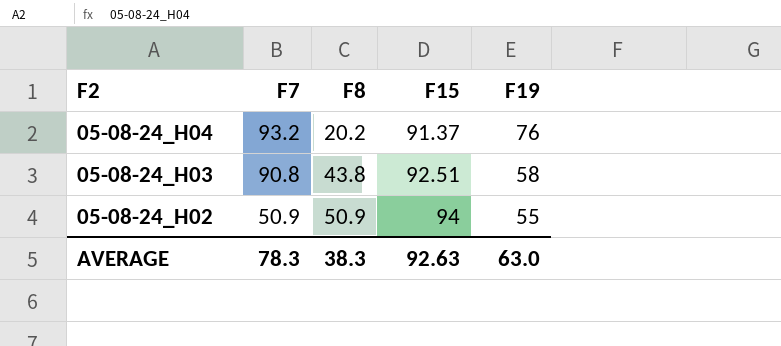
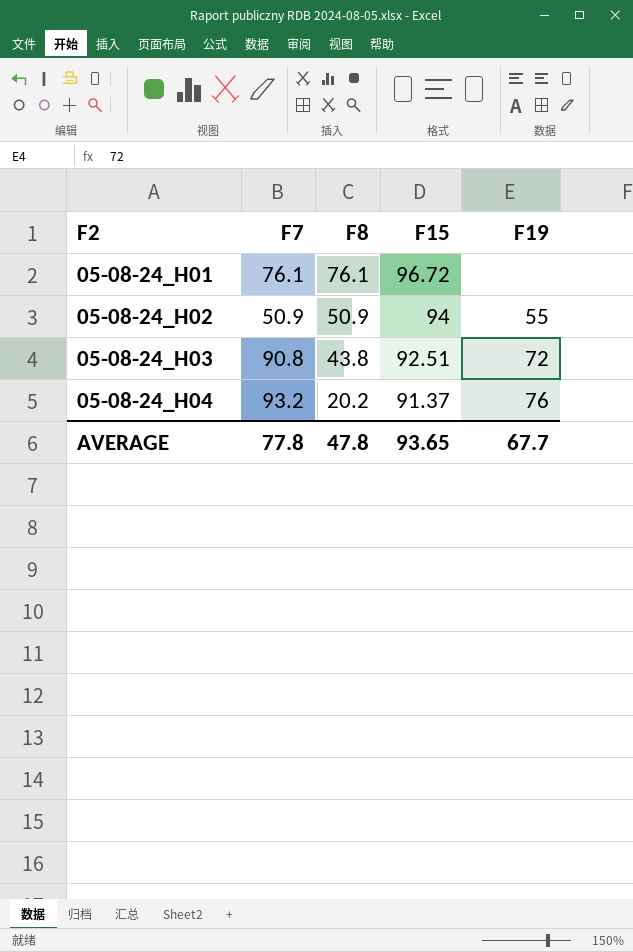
row order: F2 descending -> F2 ascending
row 05-08-24_H01: none -> 76.1 | 76.1 | 96.72 | none
05-08-24_H03 | F19: 58 -> 72
AVERAGE | F7: 78.3 -> 77.8
AVERAGE | F8: 38.3 -> 47.8
AVERAGE | F15: 92.63 -> 93.65
AVERAGE | F19: 63.0 -> 67.7

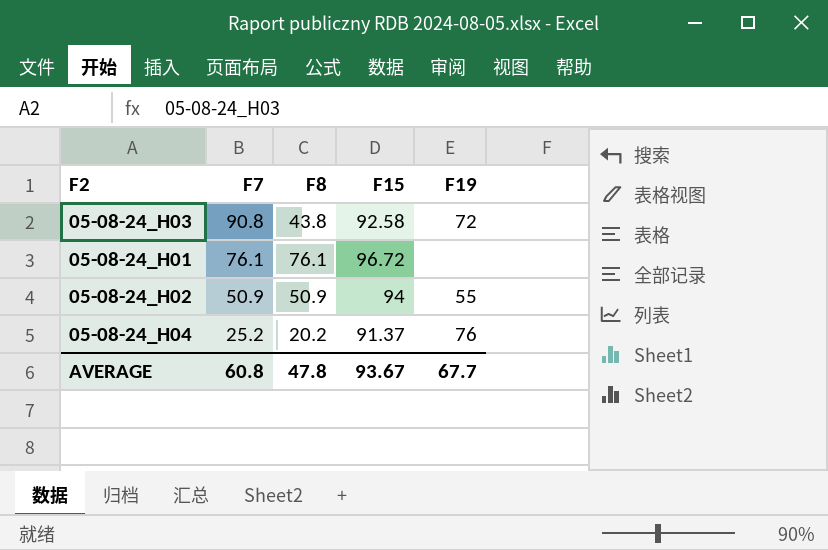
row order: F2 ascending -> F7 descending
05-08-24_H03 | F15: 92.51 -> 92.58
05-08-24_H04 | F7: 93.2 -> 25.2
AVERAGE | F7: 77.8 -> 60.8
AVERAGE | F15: 93.65 -> 93.67

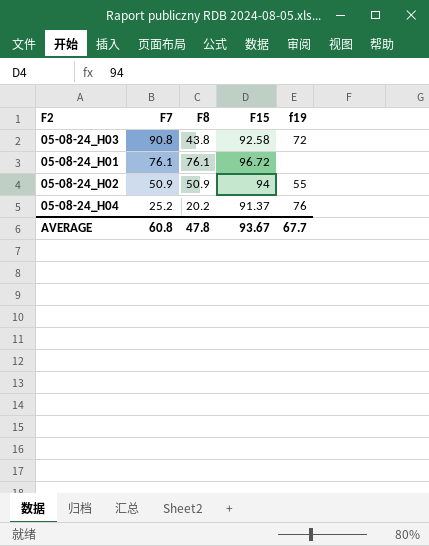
column name: F19 -> f19

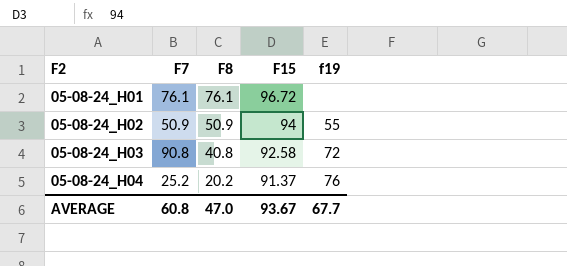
row order: F7 descending -> F2 ascending
05-08-24_H03 | F8: 43.8 -> 40.8
AVERAGE | F8: 47.8 -> 47.0

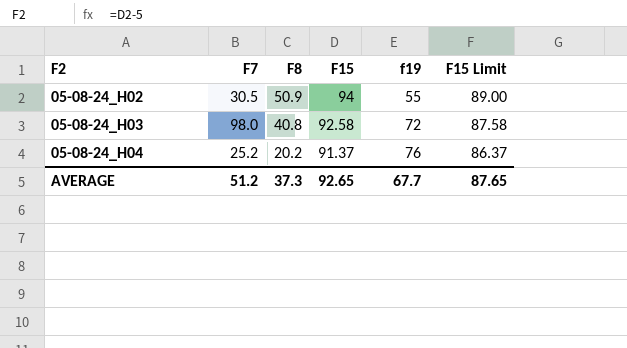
column F15 Limit | formula: none -> [F15] - 5
row 05-08-24_H01: 76.1 | 76.1 | 96.72 | none -> none
05-08-24_H02 | F7: 50.9 -> 30.5
05-08-24_H03 | F7: 90.8 -> 98.0
AVERAGE | F7: 60.8 -> 51.2
AVERAGE | F8: 47.0 -> 37.3
AVERAGE | F15: 93.67 -> 92.65

